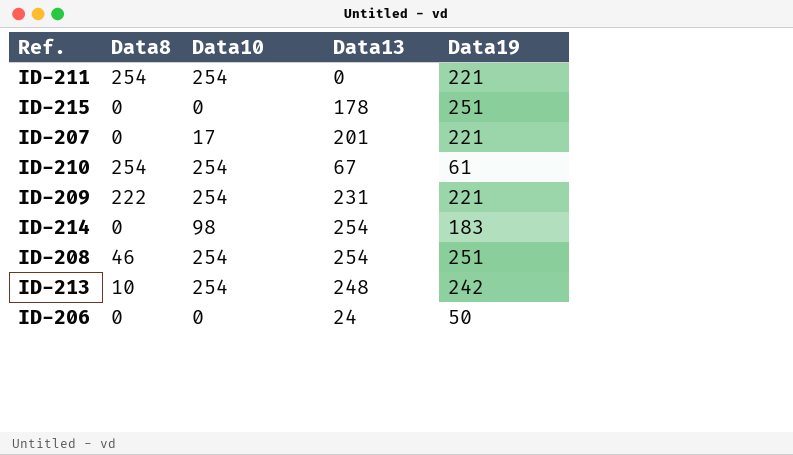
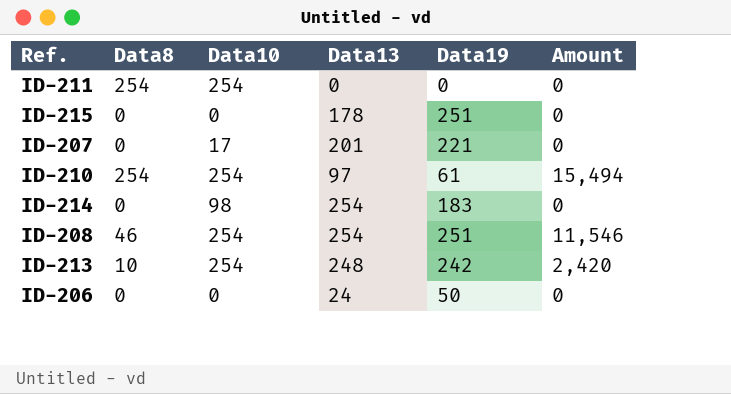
column Amount | formula: none -> [Data8] * [Data19]
row ID-209: 222 | 254 | 231 | 221 -> none
ID-211 | Data19: 221 -> 0
ID-210 | Data13: 67 -> 97

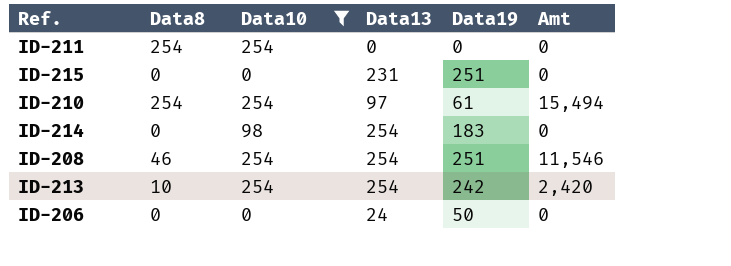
filter: none -> Data10 != 17
column name: Amount -> Amt
ID-215 | Data13: 178 -> 231
ID-213 | Data13: 248 -> 254

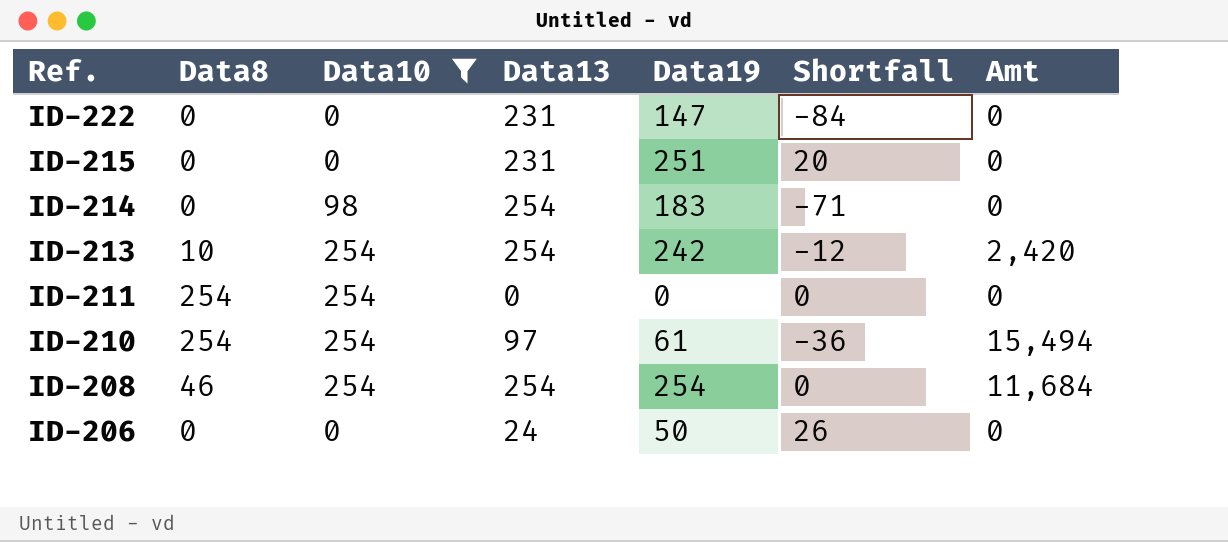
row order: none -> Ref. descending
column Shortfall | formula: none -> [Data19] - [Data13]
row ID-222: none -> 0 | 0 | 231 | 147 | -84 | 0
ID-208 | Data19: 251 -> 254
ID-208 | Amt: 11,546 -> 11,684

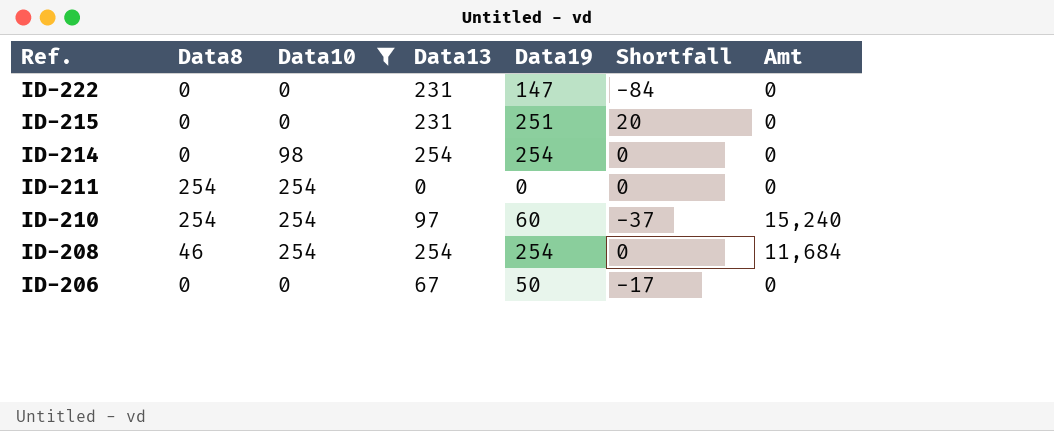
row ID-213: 10 | 254 | 254 | 242 | -12 | 2,420 -> none
ID-214 | Data19: 183 -> 254
ID-214 | Shortfall: -71 -> 0
ID-210 | Data19: 61 -> 60
ID-210 | Shortfall: -36 -> -37
ID-210 | Amt: 15,494 -> 15,240
ID-206 | Data13: 24 -> 67
ID-206 | Shortfall: 26 -> -17

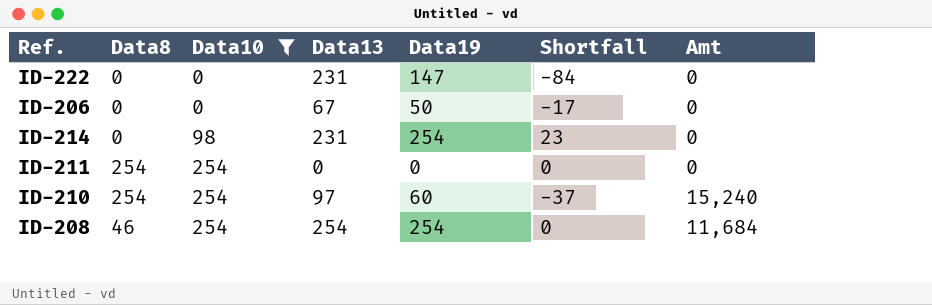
row order: Ref. descending -> Data10 ascending
row ID-215: 0 | 0 | 231 | 251 | 20 | 0 -> none
ID-214 | Data13: 254 -> 231
ID-214 | Shortfall: 0 -> 23

